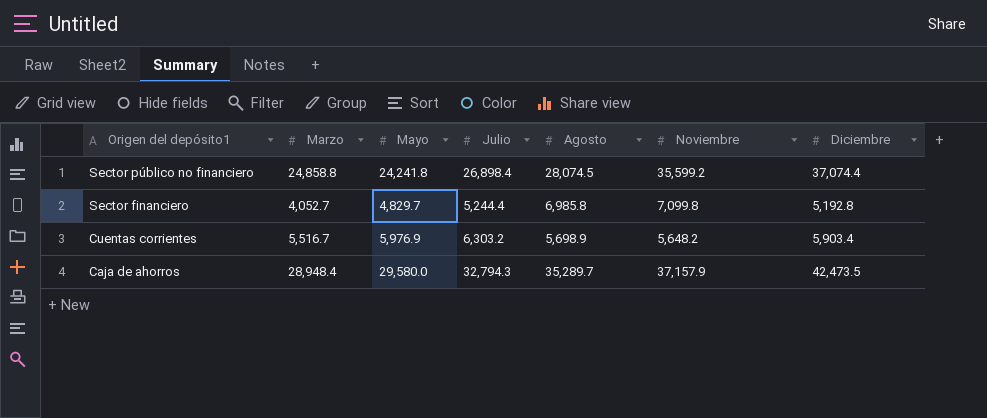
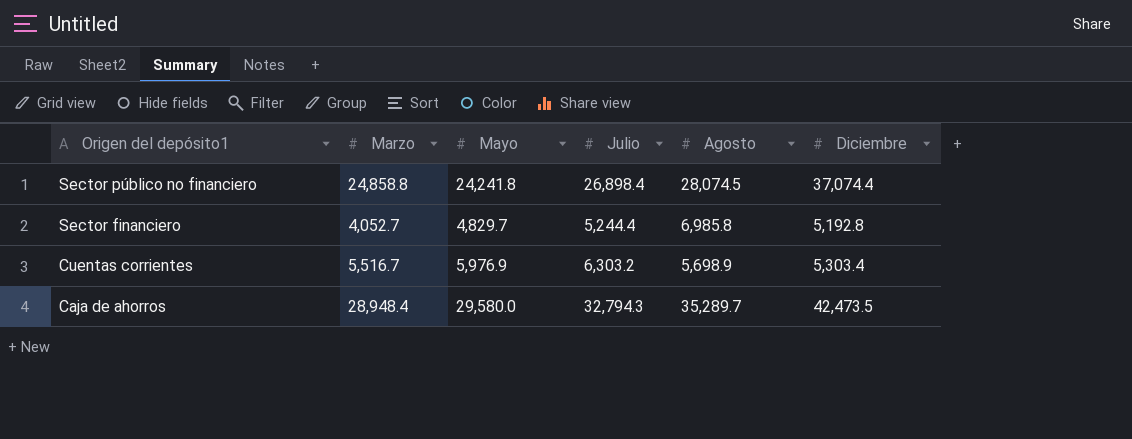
column Noviembre | position: 6 -> none
Cuentas corrientes | Diciembre: 5,903.4 -> 5,303.4

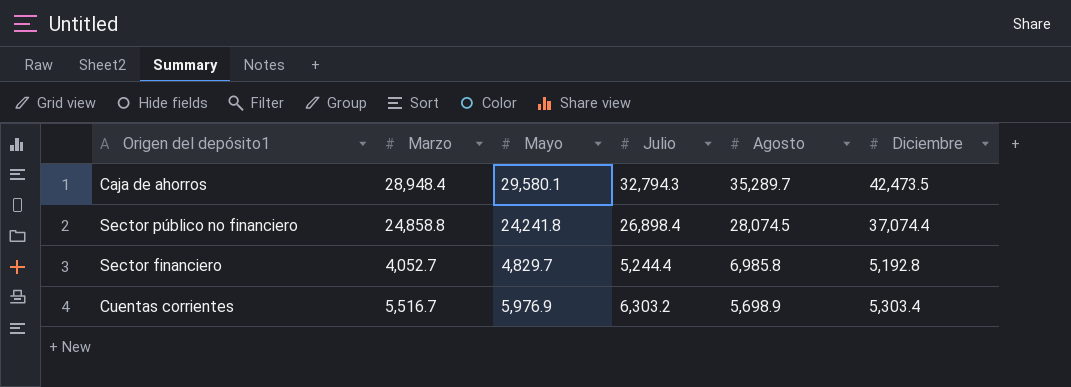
row order: Origen del depósito1 descending -> Agosto descending
Caja de ahorros | Mayo: 29,580.0 -> 29,580.1

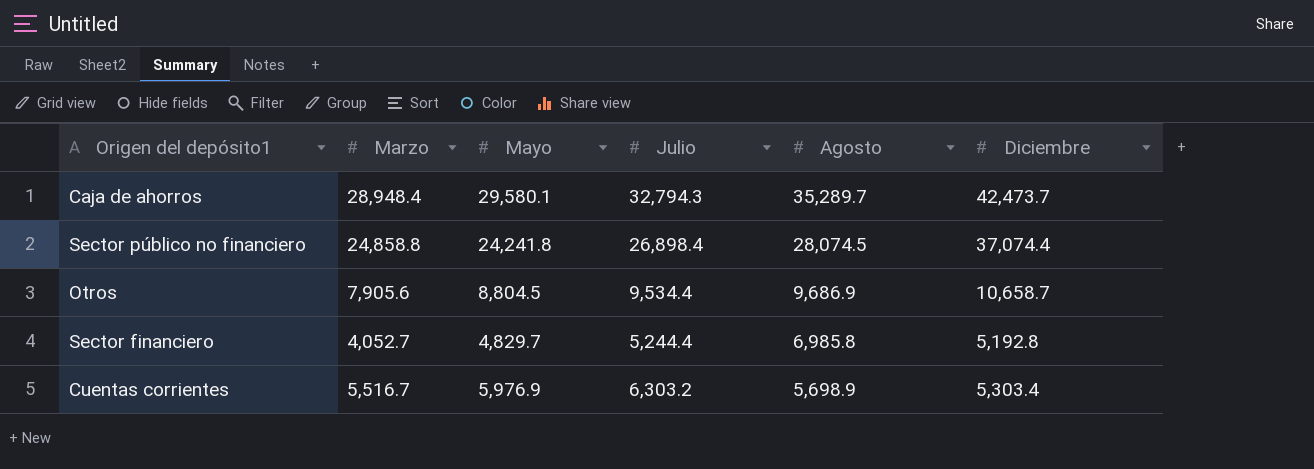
Caja de ahorros | Diciembre: 42,473.5 -> 42,473.7
row Otros: none -> 7,905.6 | 8,804.5 | 9,534.4 | 9,686.9 | 10,658.7

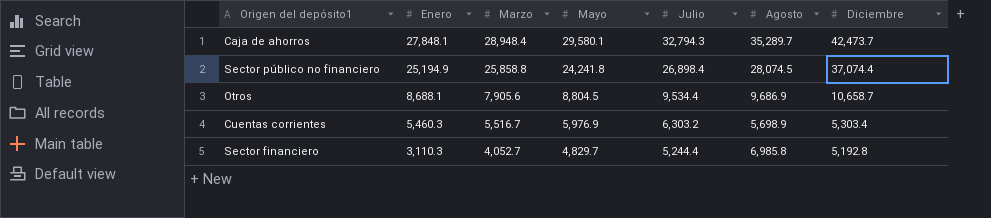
row order: Agosto descending -> Enero descending
column Enero | position: none -> 2
Sector público no financiero | Marzo: 24,858.8 -> 25,858.8

